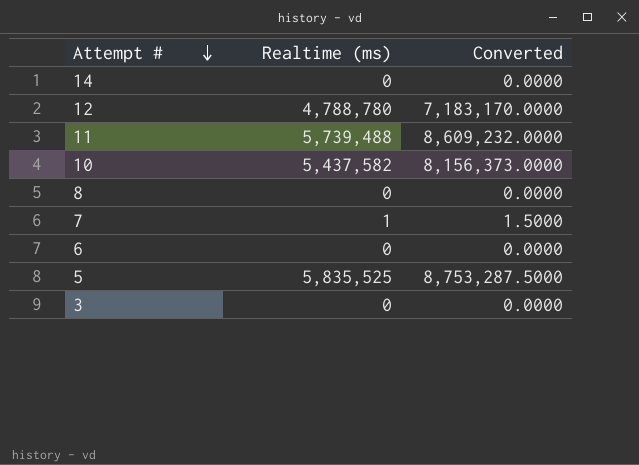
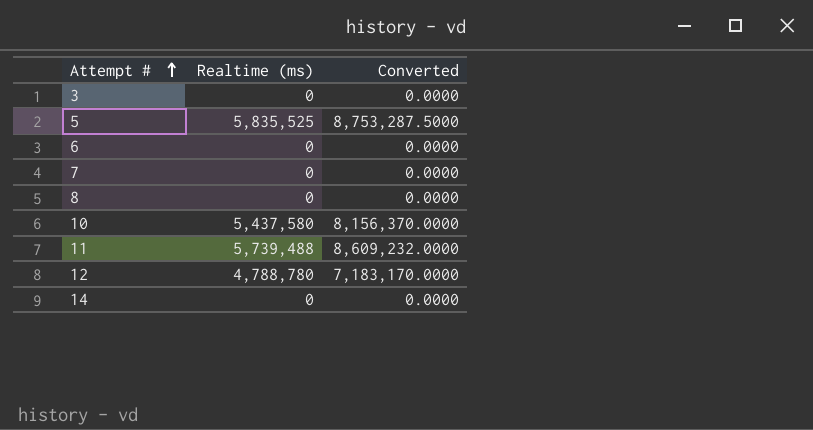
row order: Attempt # descending -> Attempt # ascending
7 | Realtime (ms): 1 -> 0
7 | Converted: 1.5000 -> 0.0000
10 | Realtime (ms): 5,437,582 -> 5,437,580
10 | Converted: 8,156,373.0000 -> 8,156,370.0000

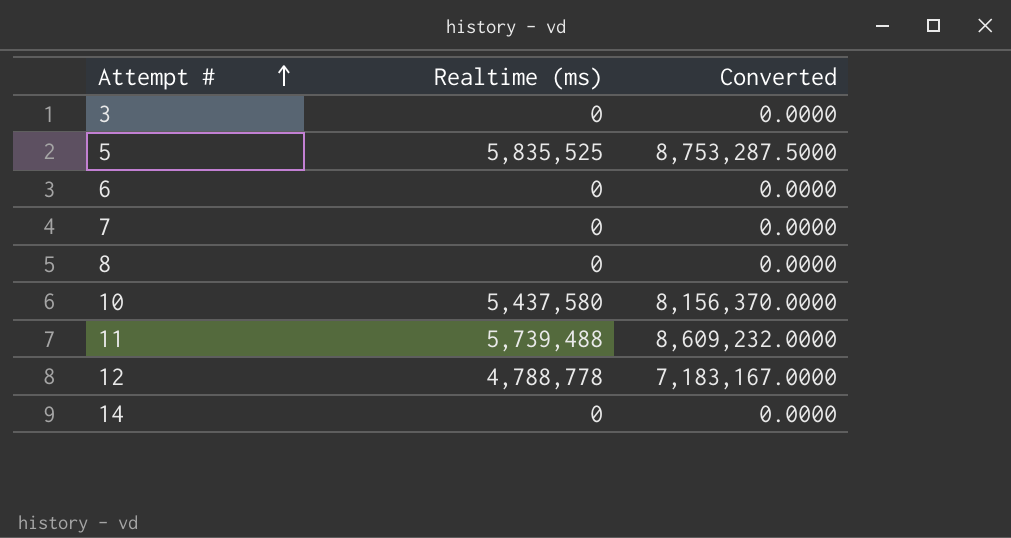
12 | Realtime (ms): 4,788,780 -> 4,788,778
12 | Converted: 7,183,170.0000 -> 7,183,167.0000

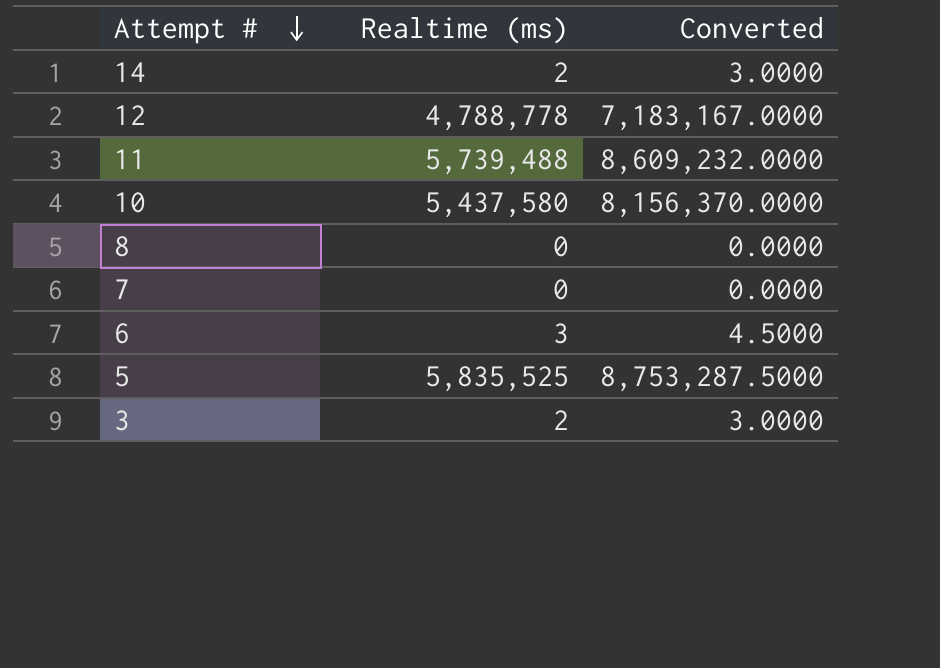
row order: Attempt # ascending -> Attempt # descending
14 | Realtime (ms): 0 -> 2
14 | Converted: 0.0000 -> 3.0000
6 | Realtime (ms): 0 -> 3
6 | Converted: 0.0000 -> 4.5000
3 | Realtime (ms): 0 -> 2
3 | Converted: 0.0000 -> 3.0000

